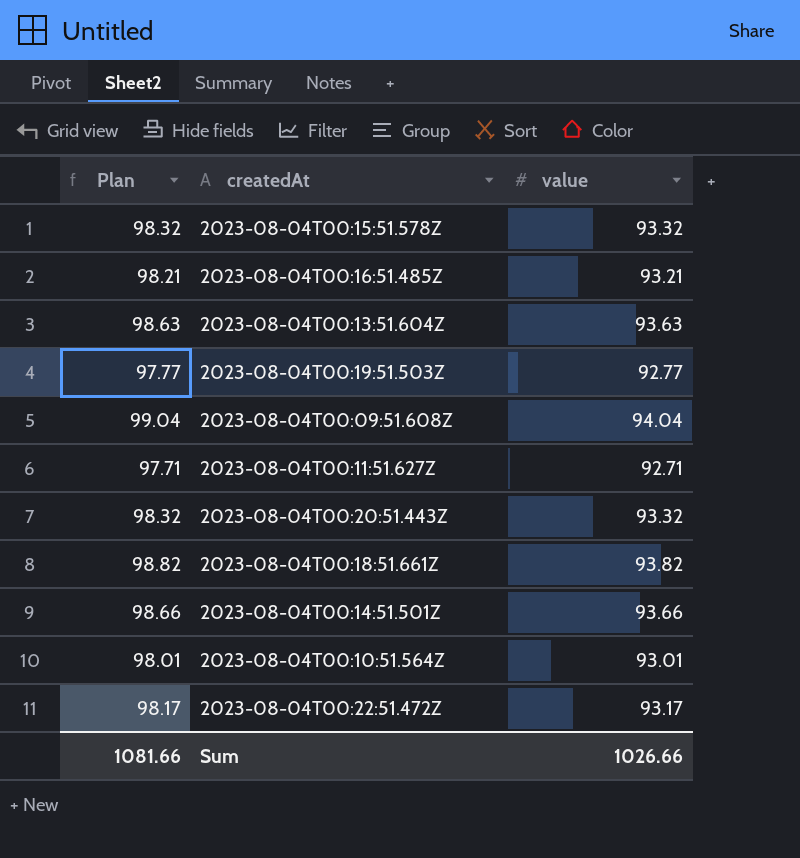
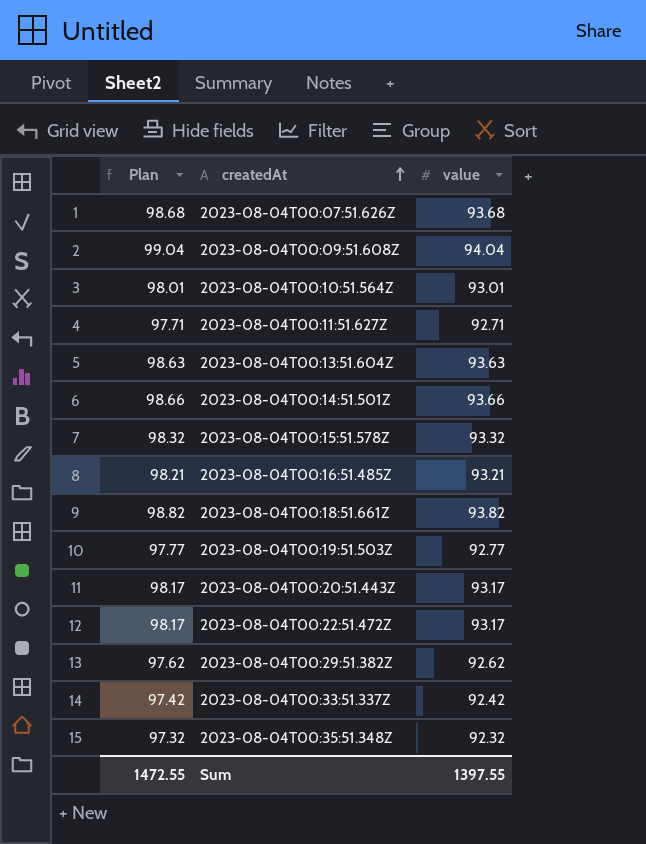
row order: none -> createdAt ascending
row 2023-08-04T00:07:51.626Z: none -> 98.68 | 93.68
2023-08-04T00:20:51.443Z | Plan: 98.32 -> 98.17
2023-08-04T00:20:51.443Z | value: 93.32 -> 93.17
row 2023-08-04T00:29:51.382Z: none -> 97.62 | 92.62
row 2023-08-04T00:33:51.337Z: none -> 97.42 | 92.42
row 2023-08-04T00:35:51.348Z: none -> 97.32 | 92.32
Sum | Plan: 1081.66 -> 1472.55
Sum | value: 1026.66 -> 1397.55

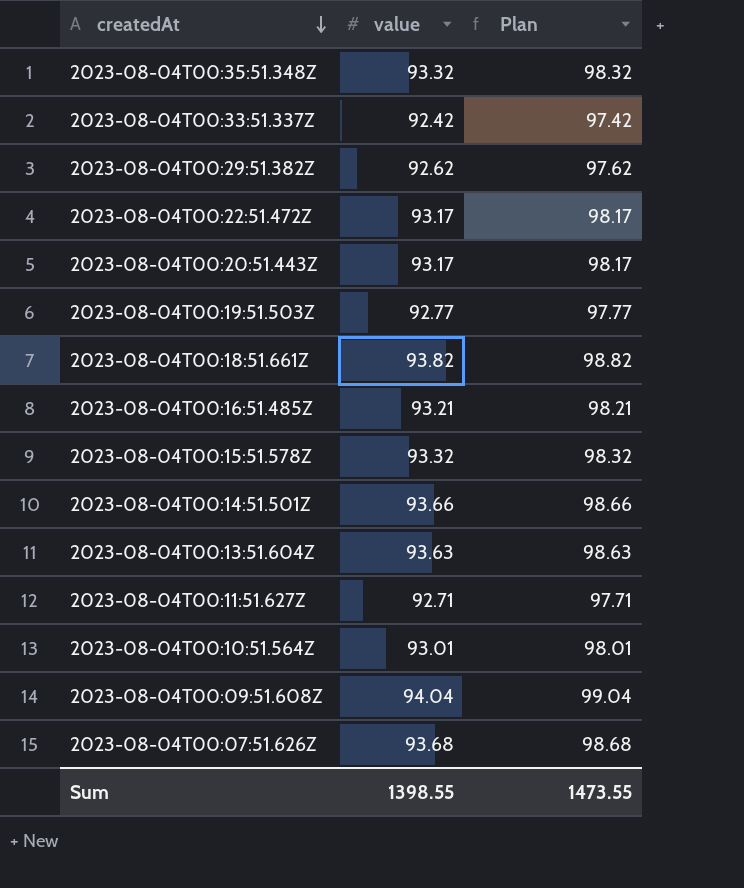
row order: createdAt ascending -> createdAt descending
column Plan | position: 1 -> 3
2023-08-04T00:35:51.348Z | value: 92.32 -> 93.32
2023-08-04T00:35:51.348Z | Plan: 97.32 -> 98.32
Sum | value: 1397.55 -> 1398.55
Sum | Plan: 1472.55 -> 1473.55

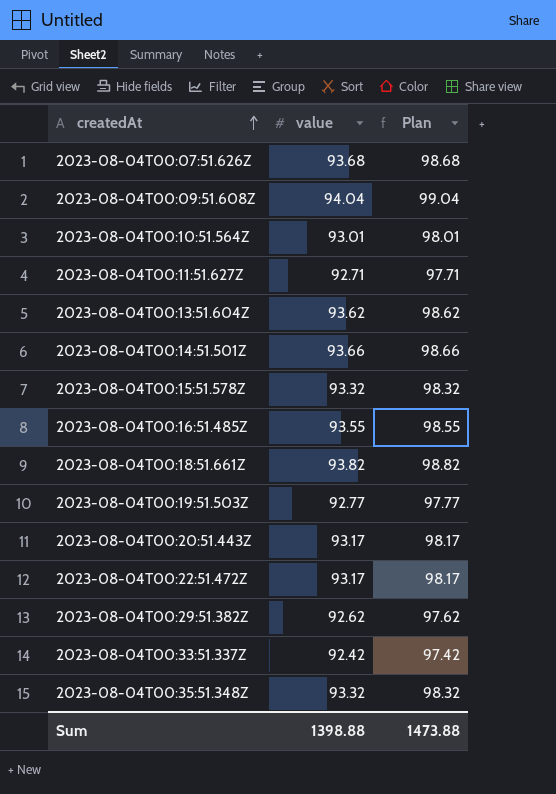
row order: createdAt descending -> createdAt ascending
2023-08-04T00:13:51.604Z | value: 93.63 -> 93.62
2023-08-04T00:13:51.604Z | Plan: 98.63 -> 98.62
2023-08-04T00:16:51.485Z | value: 93.21 -> 93.55
2023-08-04T00:16:51.485Z | Plan: 98.21 -> 98.55
Sum | value: 1398.55 -> 1398.88
Sum | Plan: 1473.55 -> 1473.88

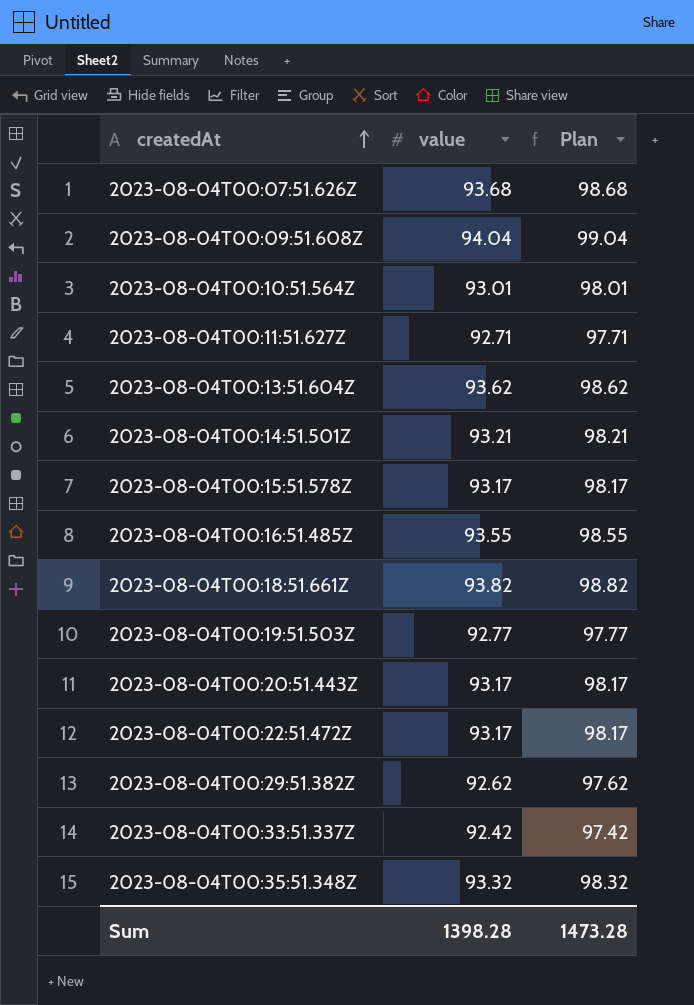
2023-08-04T00:14:51.501Z | value: 93.66 -> 93.21
2023-08-04T00:14:51.501Z | Plan: 98.66 -> 98.21
2023-08-04T00:15:51.578Z | value: 93.32 -> 93.17
2023-08-04T00:15:51.578Z | Plan: 98.32 -> 98.17
Sum | value: 1398.88 -> 1398.28
Sum | Plan: 1473.88 -> 1473.28

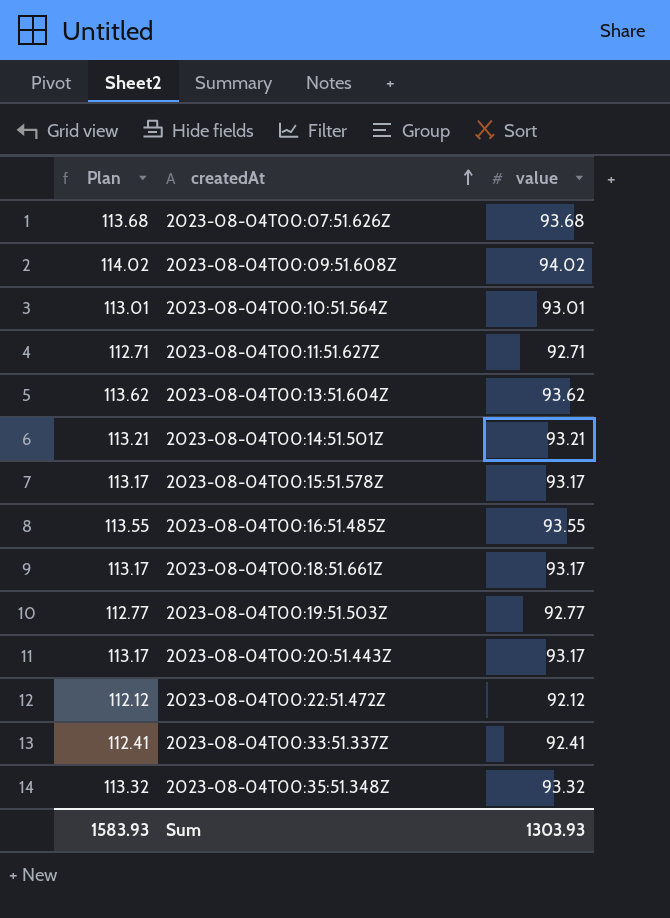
column Plan | formula: [value] + 5 -> [value] + 20
column Plan | position: 3 -> 1
row 2023-08-04T00:29:51.382Z: 92.62 | 97.62 -> none
2023-08-04T00:09:51.608Z | value: 94.04 -> 94.02
2023-08-04T00:18:51.661Z | value: 93.82 -> 93.17
2023-08-04T00:22:51.472Z | value: 93.17 -> 92.12
2023-08-04T00:33:51.337Z | value: 92.42 -> 92.41
Sum | Plan: 1473.28 -> 1583.93
Sum | value: 1398.28 -> 1303.93

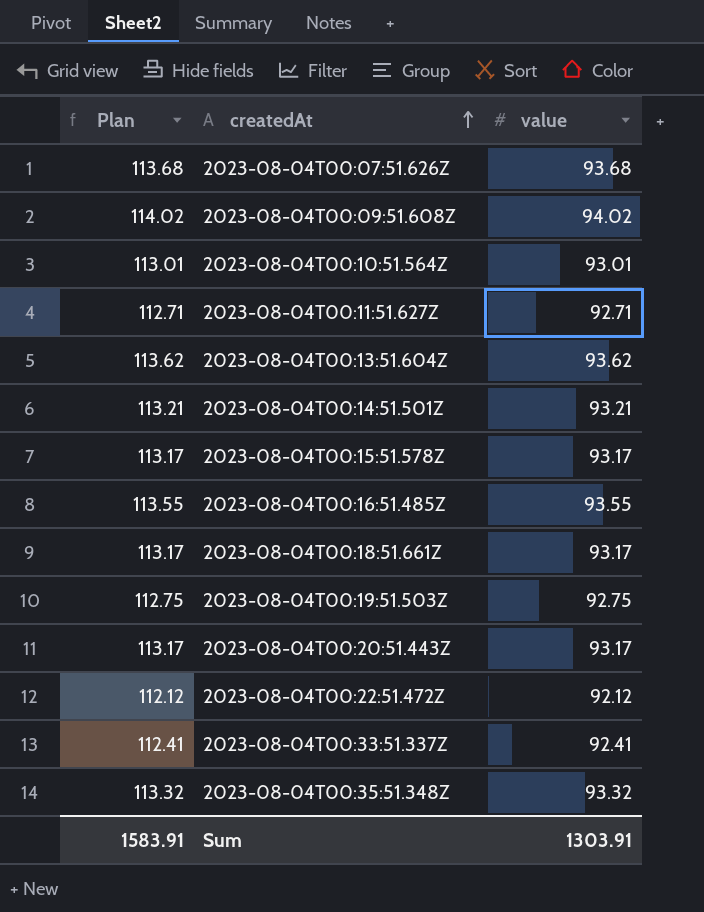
2023-08-04T00:19:51.503Z | Plan: 112.77 -> 112.75
2023-08-04T00:19:51.503Z | value: 92.77 -> 92.75
Sum | Plan: 1583.93 -> 1583.91
Sum | value: 1303.93 -> 1303.91

